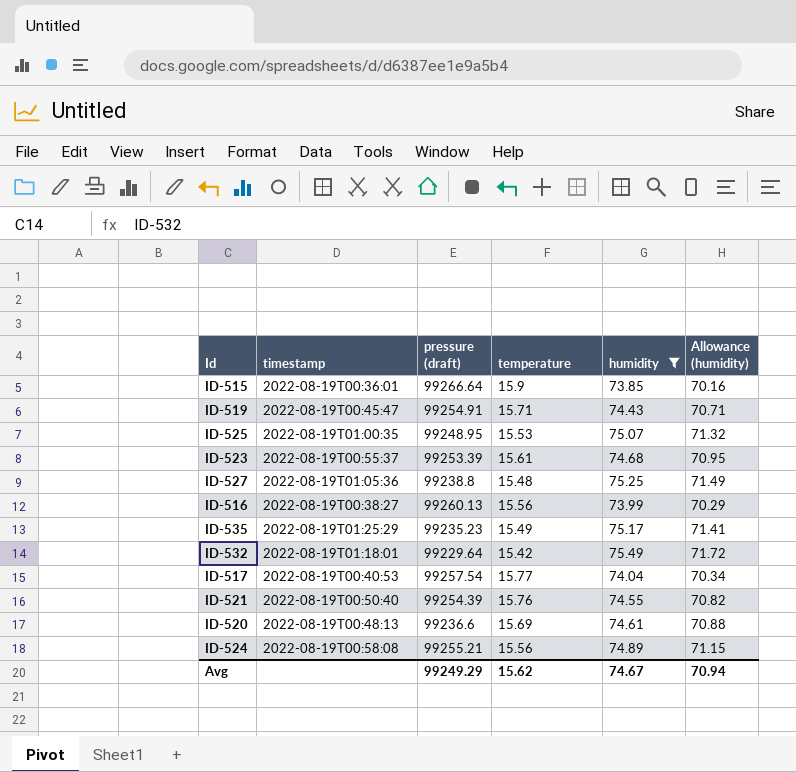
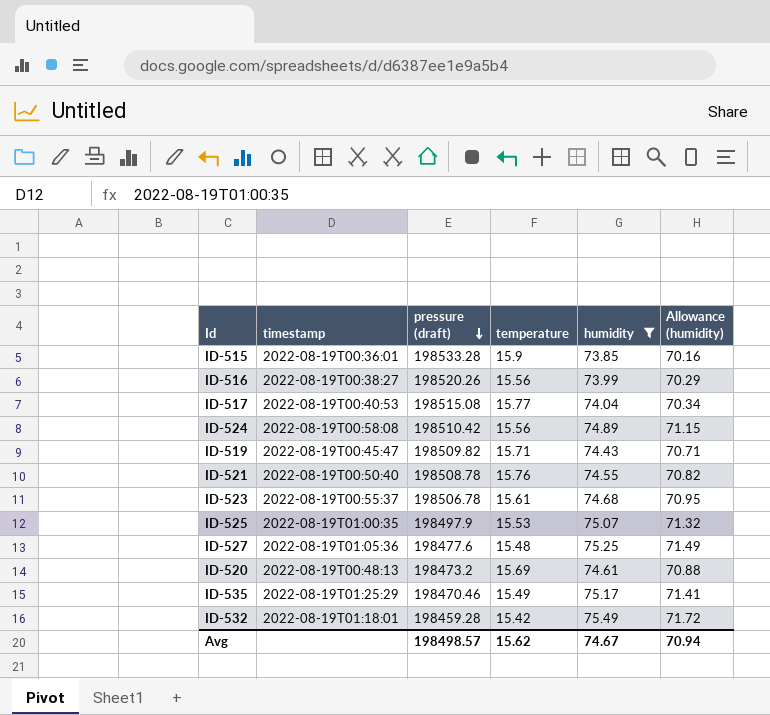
row order: none -> pressure (draft) descending
ID-515 | pressure (draft): 99266.64 -> 198533.28
ID-516 | pressure (draft): 99260.13 -> 198520.26
ID-517 | pressure (draft): 99257.54 -> 198515.08
ID-524 | pressure (draft): 99255.21 -> 198510.42
ID-519 | pressure (draft): 99254.91 -> 198509.82
ID-521 | pressure (draft): 99254.39 -> 198508.78
ID-523 | pressure (draft): 99253.39 -> 198506.78
ID-525 | pressure (draft): 99248.95 -> 198497.9
ID-527 | pressure (draft): 99238.8 -> 198477.6
ID-520 | pressure (draft): 99236.6 -> 198473.2
ID-535 | pressure (draft): 99235.23 -> 198470.46
ID-532 | pressure (draft): 99229.64 -> 198459.28
Avg | pressure (draft): 99249.29 -> 198498.57

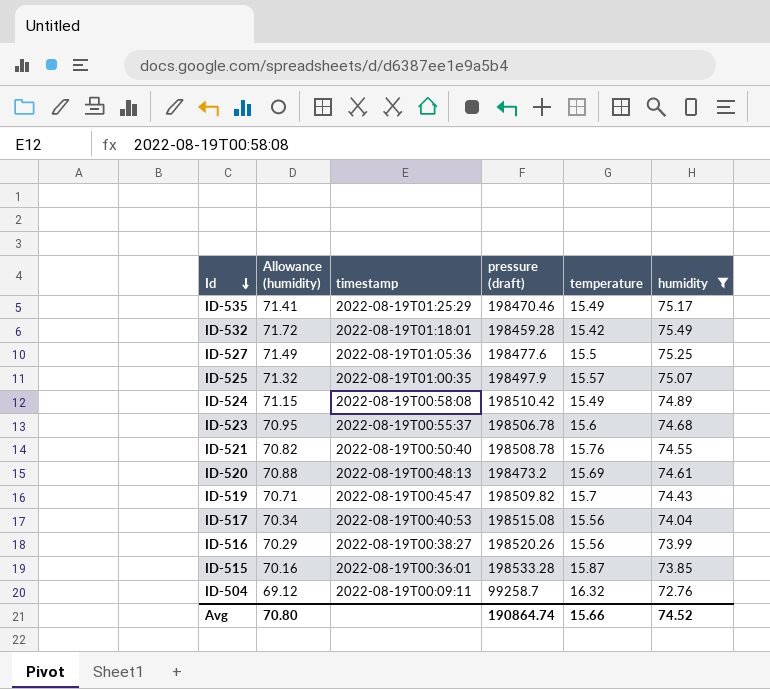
row order: pressure (draft) descending -> Id descending
column Allowance (humidity) | position: 6 -> 2
ID-527 | temperature: 15.48 -> 15.5
ID-525 | temperature: 15.53 -> 15.57
ID-524 | temperature: 15.56 -> 15.49
ID-523 | temperature: 15.61 -> 15.6
ID-519 | temperature: 15.71 -> 15.7
ID-517 | temperature: 15.77 -> 15.56
ID-515 | temperature: 15.9 -> 15.87
row ID-504: none -> 69.12 | 2022-08-19T00:09:11 | 99258.7 | 16.32 | 72.76
Avg | Allowance (humidity): 70.94 -> 70.80
Avg | pressure (draft): 198498.57 -> 190864.74
Avg | temperature: 15.62 -> 15.66
Avg | humidity: 74.67 -> 74.52

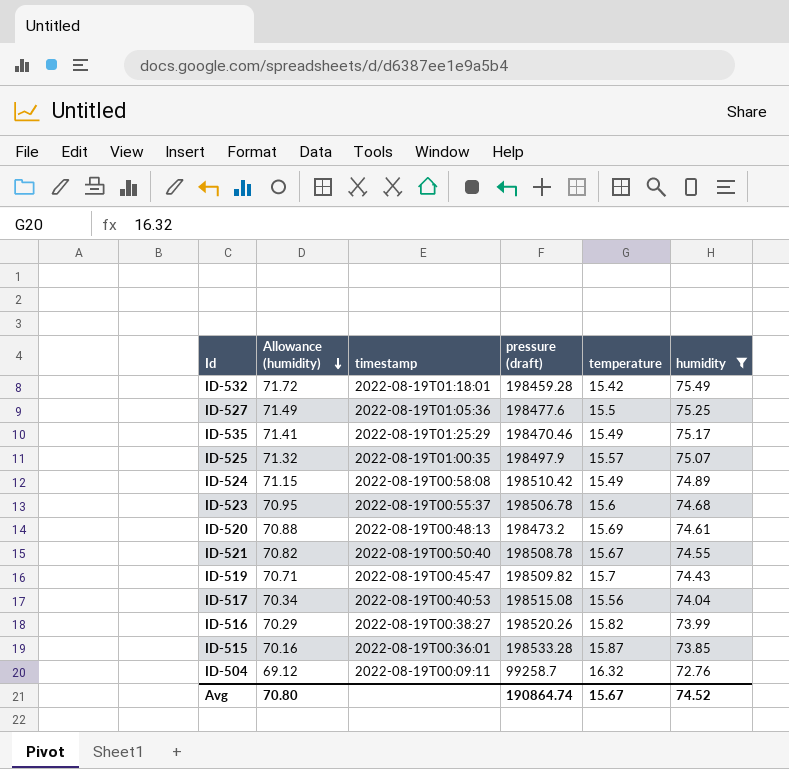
row order: Id descending -> Allowance (humidity) descending
ID-521 | temperature: 15.76 -> 15.67
ID-516 | temperature: 15.56 -> 15.82
Avg | temperature: 15.66 -> 15.67

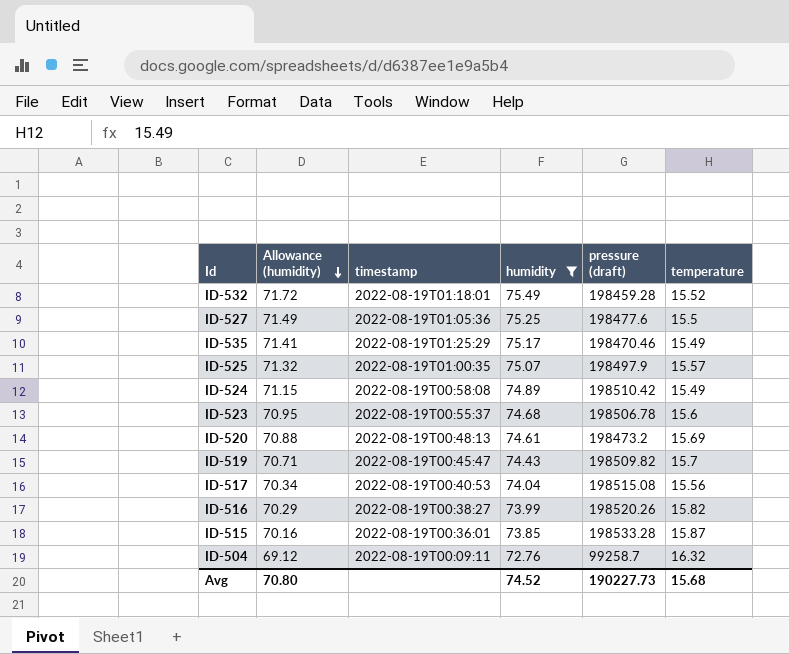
column humidity | position: 6 -> 4
row ID-521: 70.82 | 2022-08-19T00:50:40 | 198508.78 | 15.67 | 74.55 -> none
ID-532 | temperature: 15.42 -> 15.52
Avg | pressure (draft): 190864.74 -> 190227.73
Avg | temperature: 15.67 -> 15.68

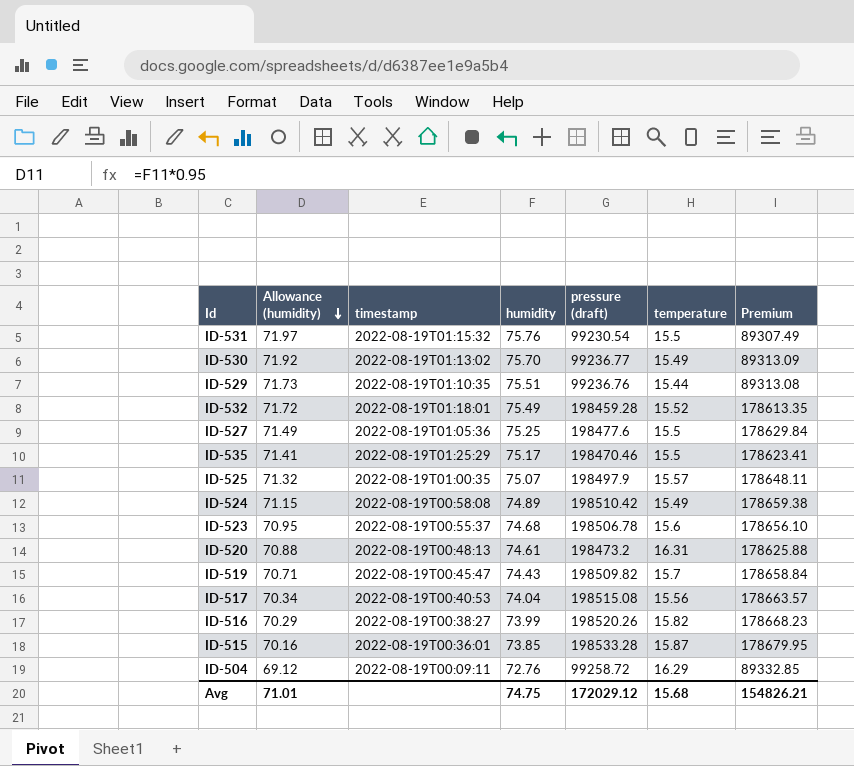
filter: humidity <= 75.49 -> none
column Premium | formula: none -> [pressure (draft)] * 0.9
ID-535 | temperature: 15.49 -> 15.5
ID-520 | temperature: 15.69 -> 16.31
ID-504 | pressure (draft): 99258.7 -> 99258.72
ID-504 | temperature: 16.32 -> 16.29
Avg | Allowance (humidity): 70.80 -> 71.01
Avg | humidity: 74.52 -> 74.75
Avg | pressure (draft): 190227.73 -> 172029.12

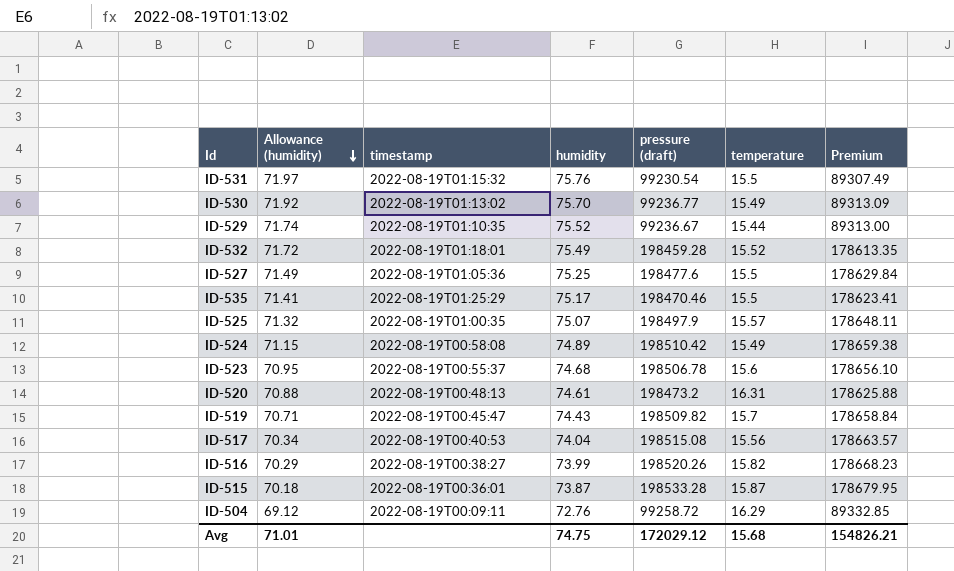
ID-529 | Allowance (humidity): 71.73 -> 71.74
ID-529 | humidity: 75.51 -> 75.52
ID-529 | pressure (draft): 99236.76 -> 99236.67
ID-529 | Premium: 89313.08 -> 89313.00
ID-515 | Allowance (humidity): 70.16 -> 70.18
ID-515 | humidity: 73.85 -> 73.87

